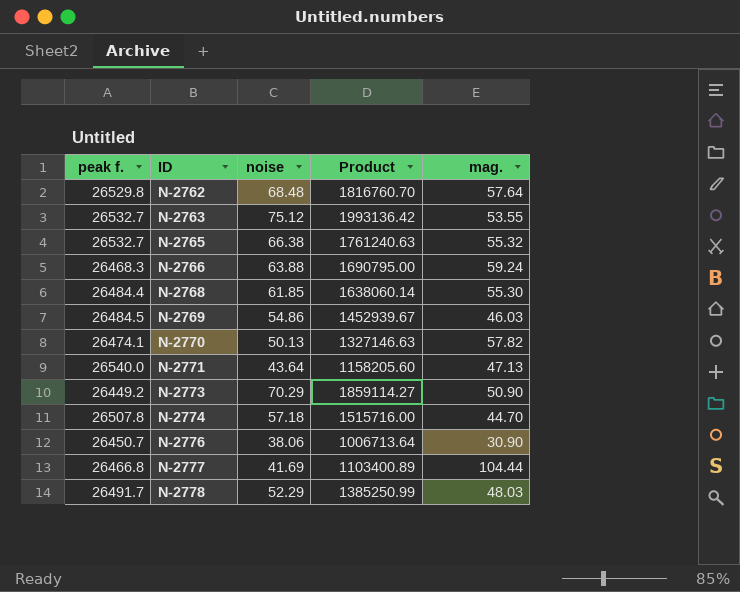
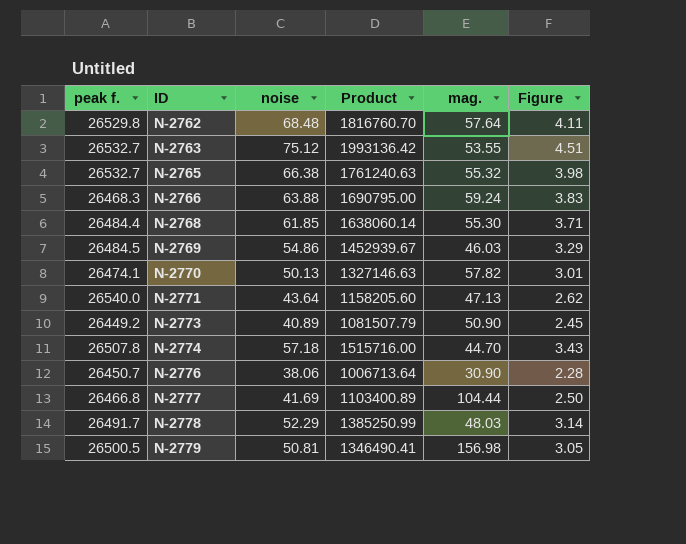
column Figure | formula: none -> [noise] * 0.06
N-2773 | noise: 70.29 -> 40.89
N-2773 | Product: 1859114.27 -> 1081507.79
row N-2779: none -> 26500.5 | 50.81 | 1346490.41 | 156.98 | 3.05

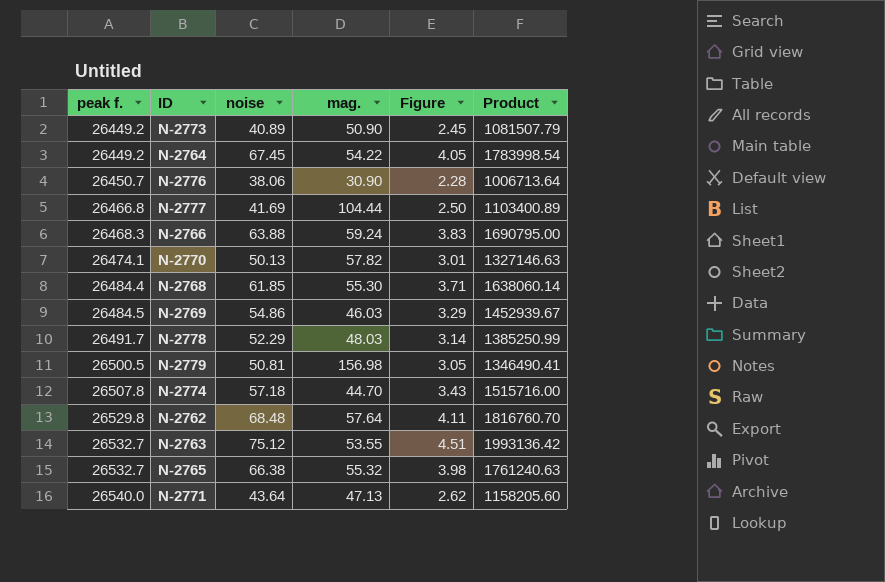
row order: ID ascending -> peak f. ascending
column Product | position: 4 -> 6
row N-2764: none -> 26449.2 | 67.45 | 54.22 | 4.05 | 1783998.54

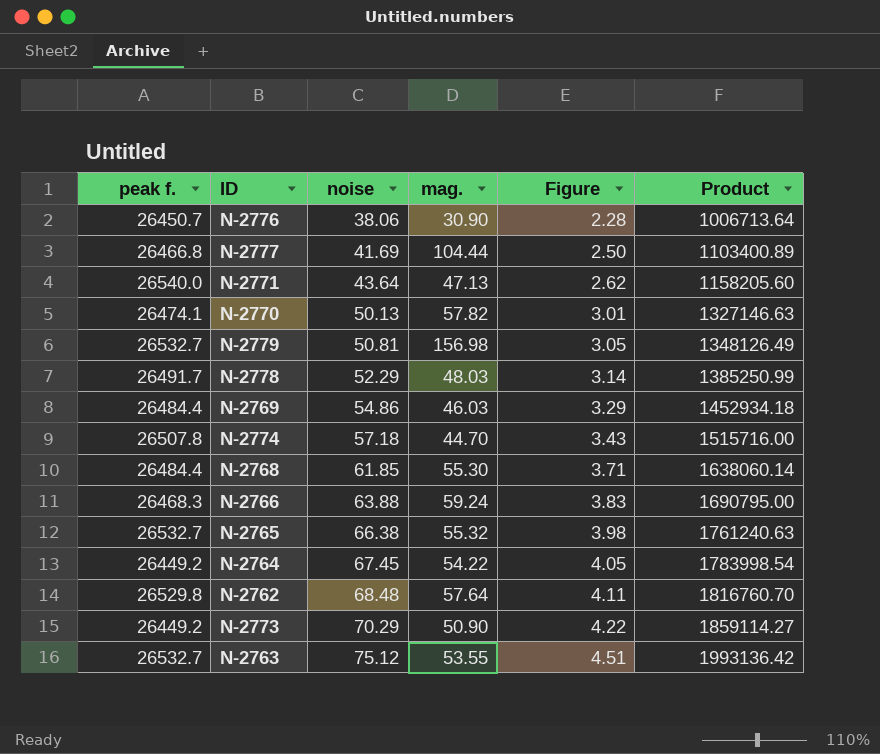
row order: peak f. ascending -> noise ascending
N-2779 | peak f.: 26500.5 -> 26532.7
N-2779 | Product: 1346490.41 -> 1348126.49
N-2769 | peak f.: 26484.5 -> 26484.4
N-2769 | Product: 1452939.67 -> 1452934.18
N-2773 | noise: 40.89 -> 70.29
N-2773 | Figure: 2.45 -> 4.22
N-2773 | Product: 1081507.79 -> 1859114.27

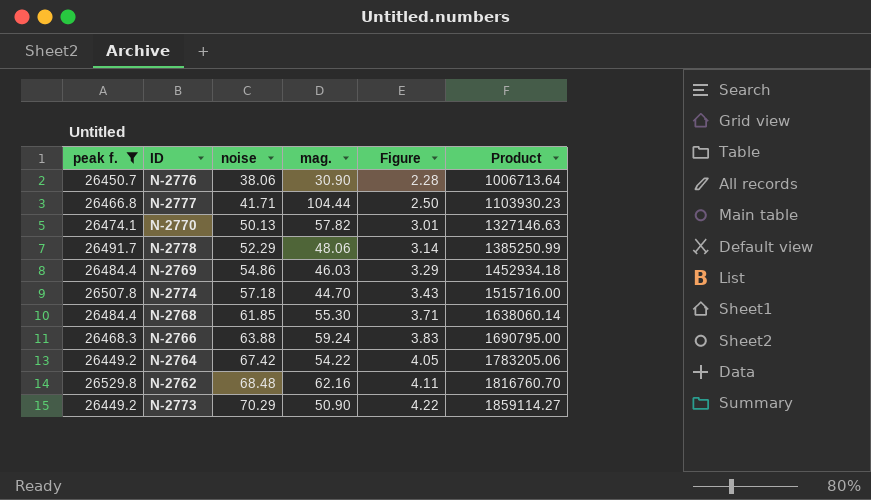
filter: none -> peak f. <= 26529.8
N-2777 | noise: 41.69 -> 41.71
N-2777 | Product: 1103400.89 -> 1103930.23
N-2778 | mag.: 48.03 -> 48.06
N-2764 | noise: 67.45 -> 67.42
N-2764 | Product: 1783998.54 -> 1783205.06
N-2762 | mag.: 57.64 -> 62.16

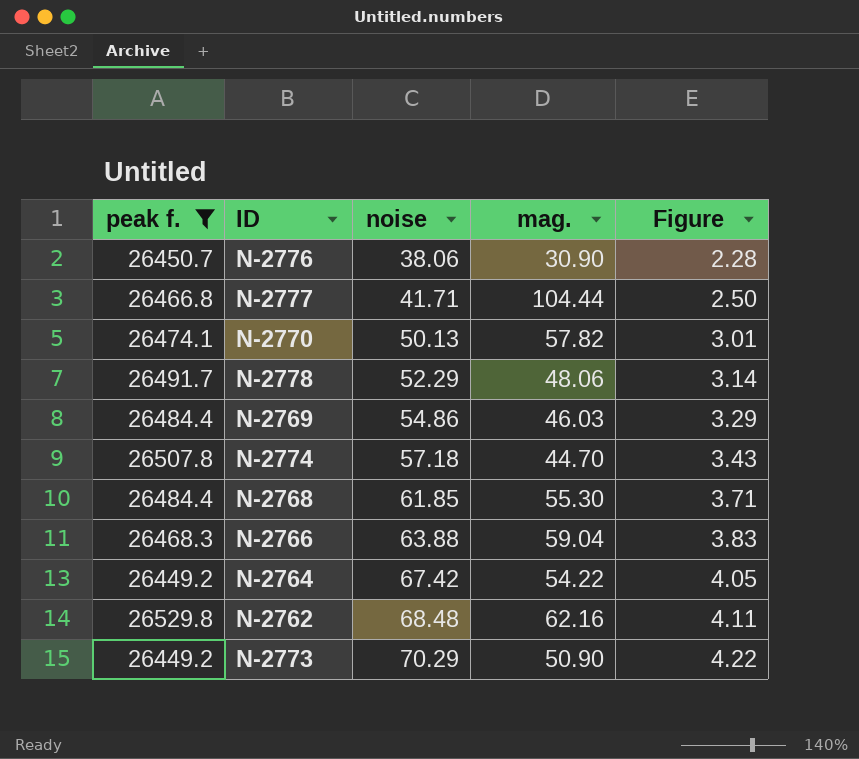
column Product | formula: [peak f.] * [noise] -> none
N-2766 | mag.: 59.24 -> 59.04

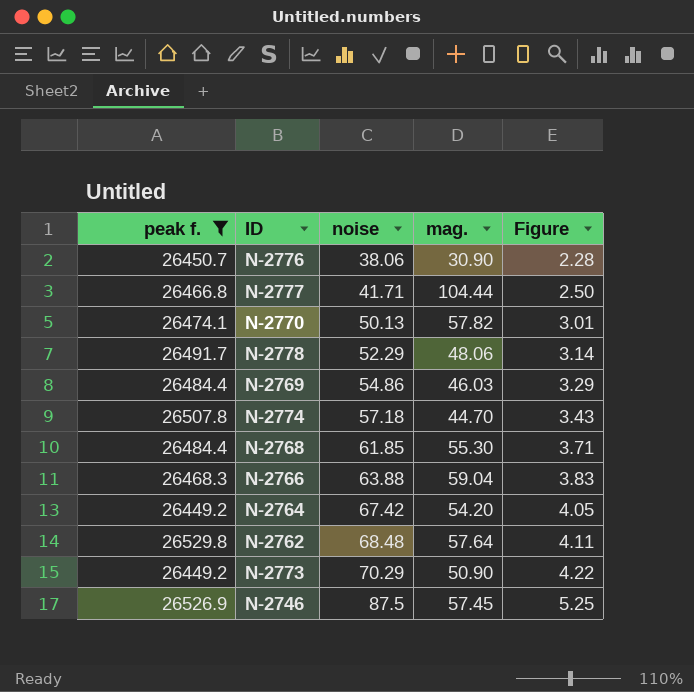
N-2764 | mag.: 54.22 -> 54.20
N-2762 | mag.: 62.16 -> 57.64
row N-2746: none -> 26526.9 | 87.5 | 57.45 | 5.25

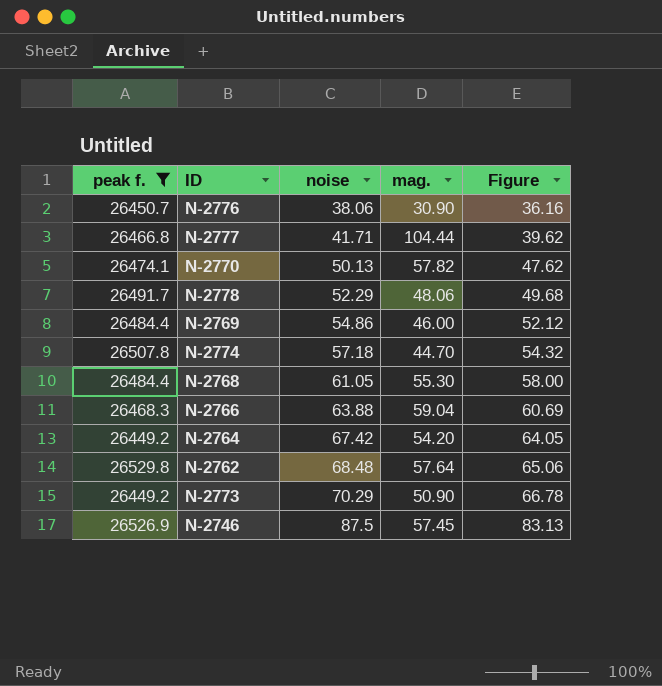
column Figure | formula: [noise] * 0.06 -> [noise] * 0.95
N-2769 | mag.: 46.03 -> 46.00
N-2768 | noise: 61.85 -> 61.05

